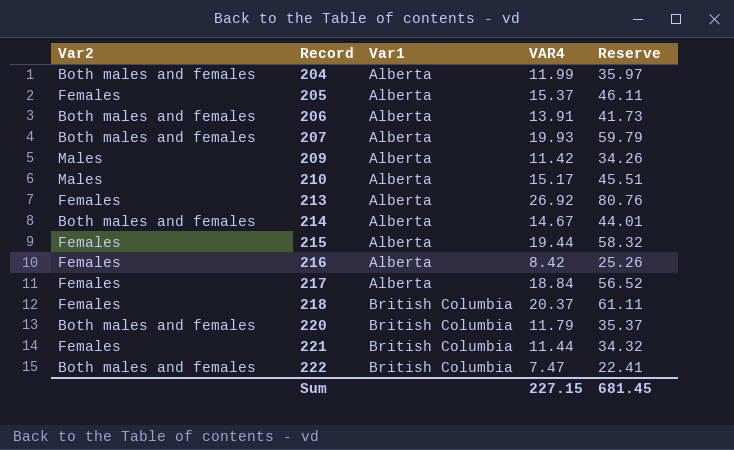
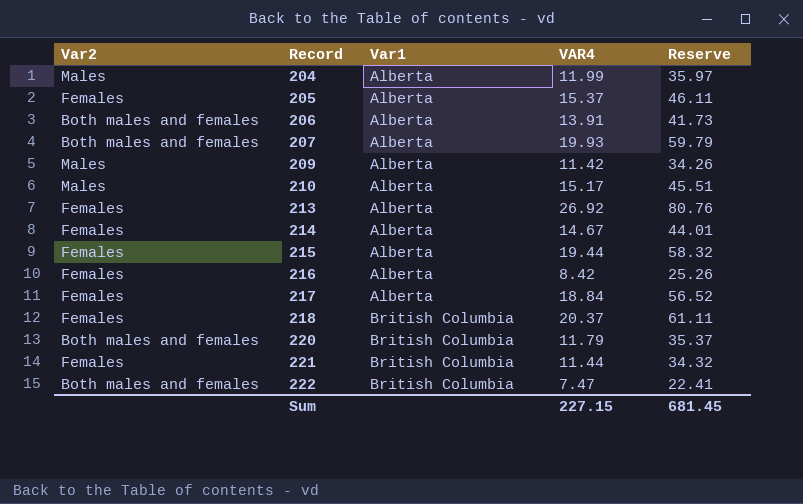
204 | Var2: Both males and females -> Males
214 | Var2: Both males and females -> Females

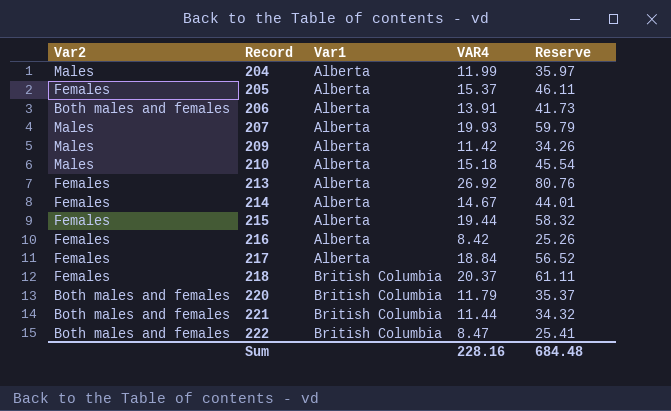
207 | Var2: Both males and females -> Males
210 | VAR4: 15.17 -> 15.18
210 | Reserve: 45.51 -> 45.54
221 | Var2: Females -> Both males and females
222 | VAR4: 7.47 -> 8.47
222 | Reserve: 22.41 -> 25.41
Sum | VAR4: 227.15 -> 228.16
Sum | Reserve: 681.45 -> 684.48

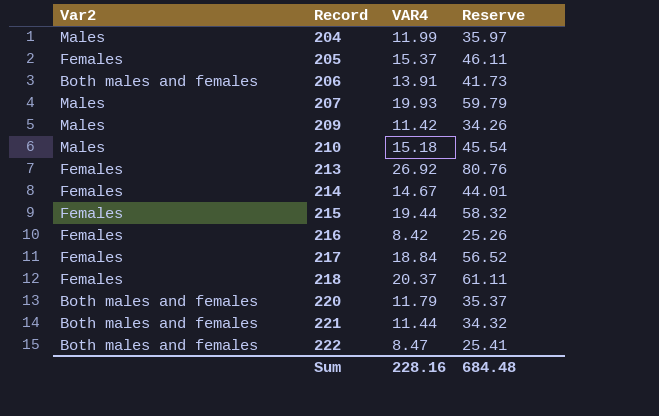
column Var1 | position: 3 -> none

